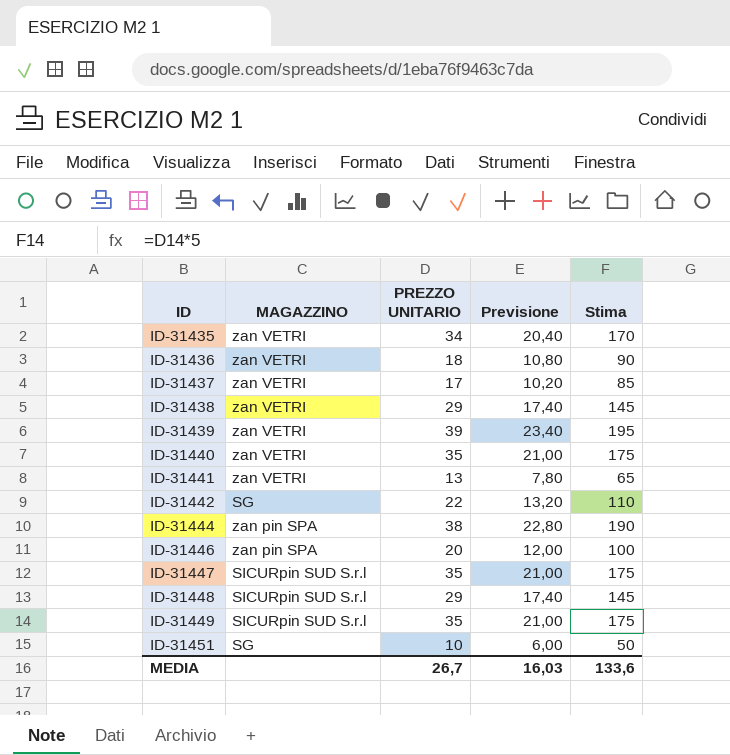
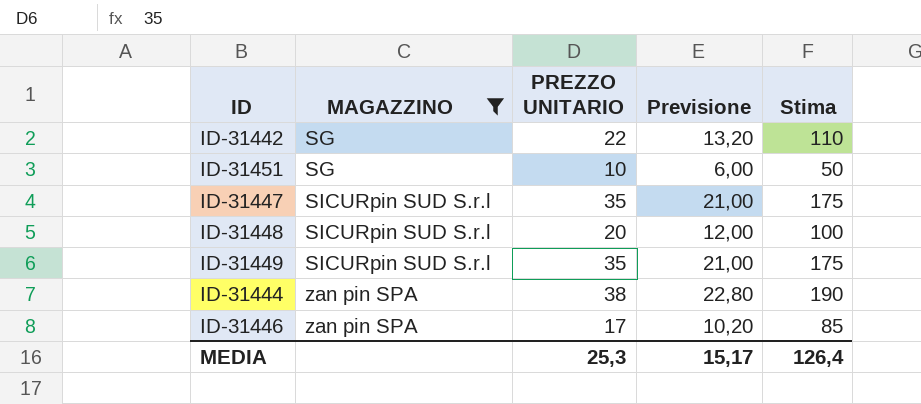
filter: none -> MAGAZZINO != zan VETRI
row order: ID ascending -> MAGAZZINO ascending
ID-31448 | PREZZO UNITARIO: 29 -> 20
ID-31448 | Previsione: 17,40 -> 12,00
ID-31448 | Stima: 145 -> 100
ID-31446 | PREZZO UNITARIO: 20 -> 17
ID-31446 | Previsione: 12,00 -> 10,20
ID-31446 | Stima: 100 -> 85
MEDIA | PREZZO UNITARIO: 26,7 -> 25,3
MEDIA | Previsione: 16,03 -> 15,17
MEDIA | Stima: 133,6 -> 126,4

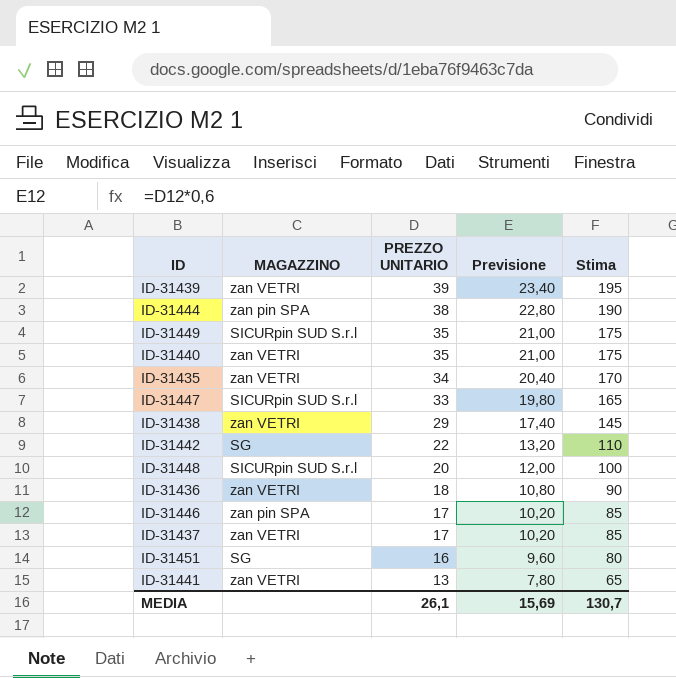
filter: MAGAZZINO != zan VETRI -> none
row order: MAGAZZINO ascending -> PREZZO UNITARIO descending
ID-31447 | PREZZO UNITARIO: 35 -> 33
ID-31447 | Previsione: 21,00 -> 19,80
ID-31447 | Stima: 175 -> 165
ID-31451 | PREZZO UNITARIO: 10 -> 16
ID-31451 | Previsione: 6,00 -> 9,60
ID-31451 | Stima: 50 -> 80
MEDIA | PREZZO UNITARIO: 25,3 -> 26,1
MEDIA | Previsione: 15,17 -> 15,69
MEDIA | Stima: 126,4 -> 130,7

